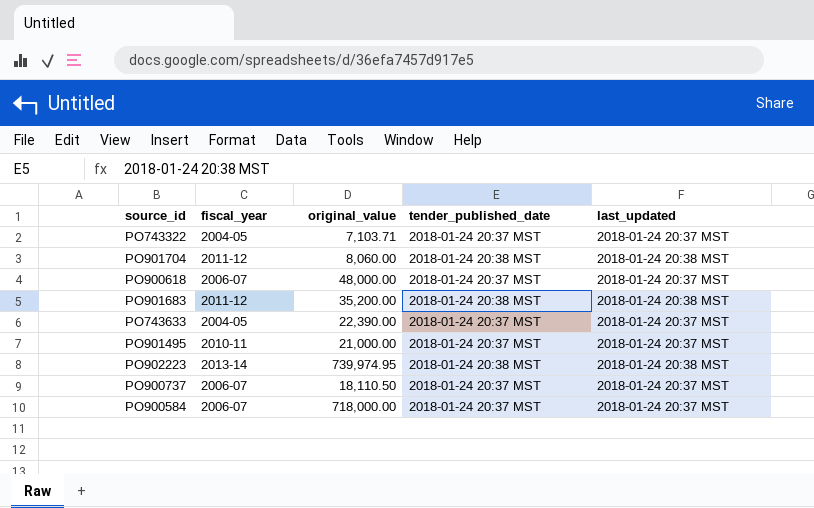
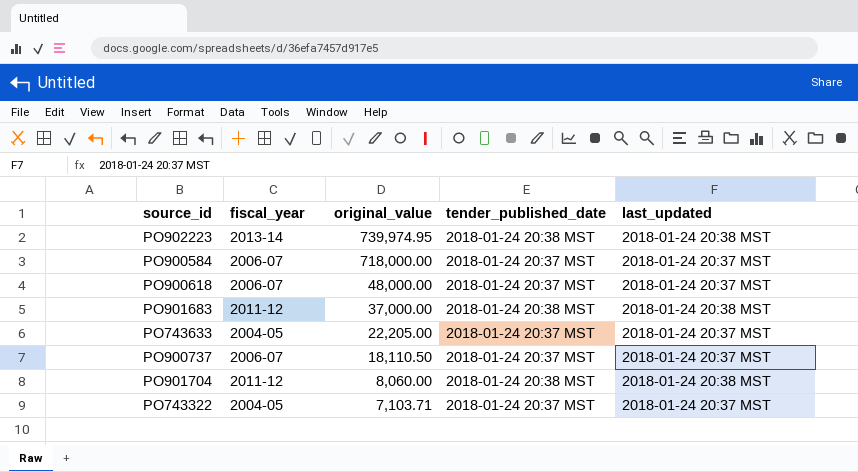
row order: none -> original_value descending
row PO901495: 2010-11 | 21,000.00 | 2018-01-24 20:37 MST | 2018-01-24 20:37 MST -> none
PO901683 | original_value: 35,200.00 -> 37,000.00
PO743633 | original_value: 22,390.00 -> 22,205.00

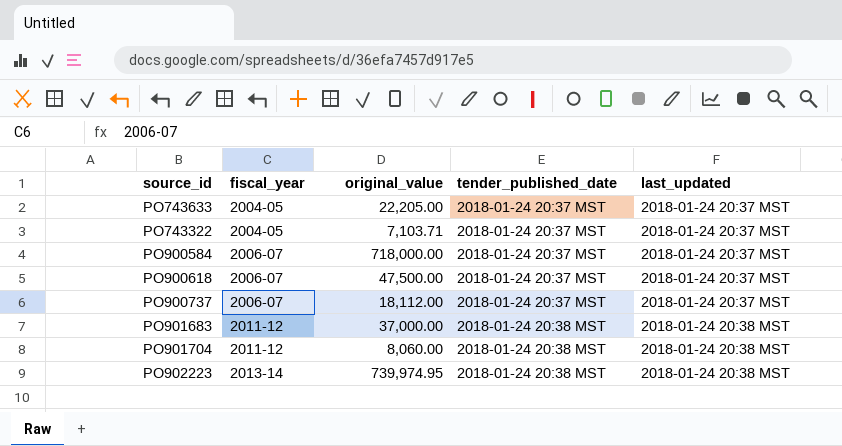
row order: original_value descending -> fiscal_year ascending
PO900618 | original_value: 48,000.00 -> 47,500.00
PO900737 | original_value: 18,110.50 -> 18,112.00

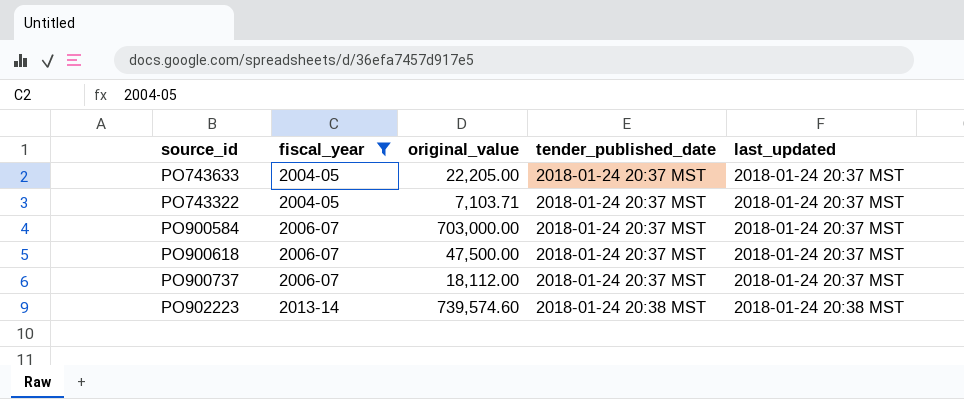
filter: none -> fiscal_year != 2011-12
PO900584 | original_value: 718,000.00 -> 703,000.00
PO902223 | original_value: 739,974.95 -> 739,574.60

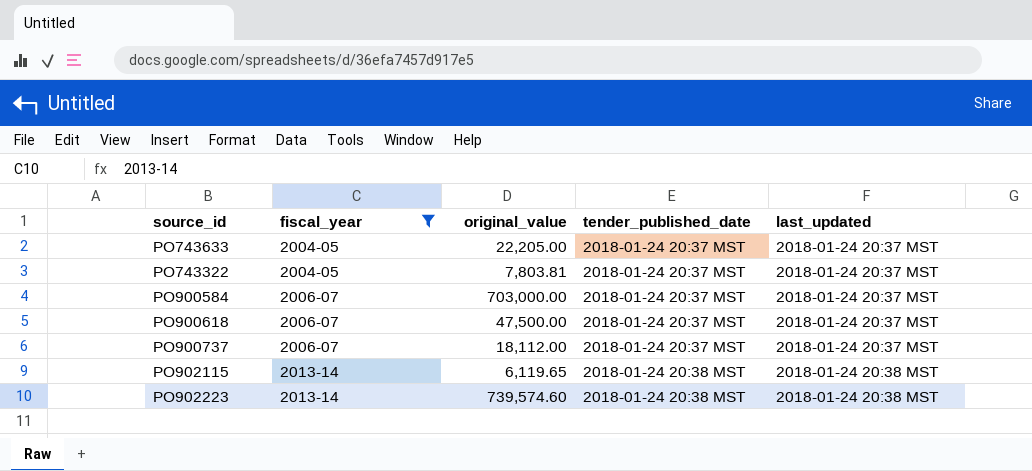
PO743322 | original_value: 7,103.71 -> 7,803.81
row PO902115: none -> 2013-14 | 6,119.65 | 2018-01-24 20:38 MST | 2018-01-24 20:38 MST

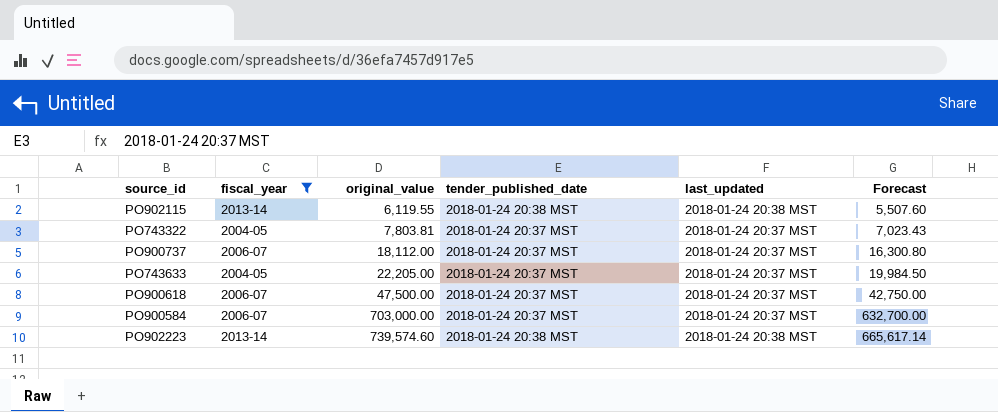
row order: fiscal_year ascending -> original_value ascending
column Forecast | formula: none -> [original_value] * 0.9
PO902115 | original_value: 6,119.65 -> 6,119.55

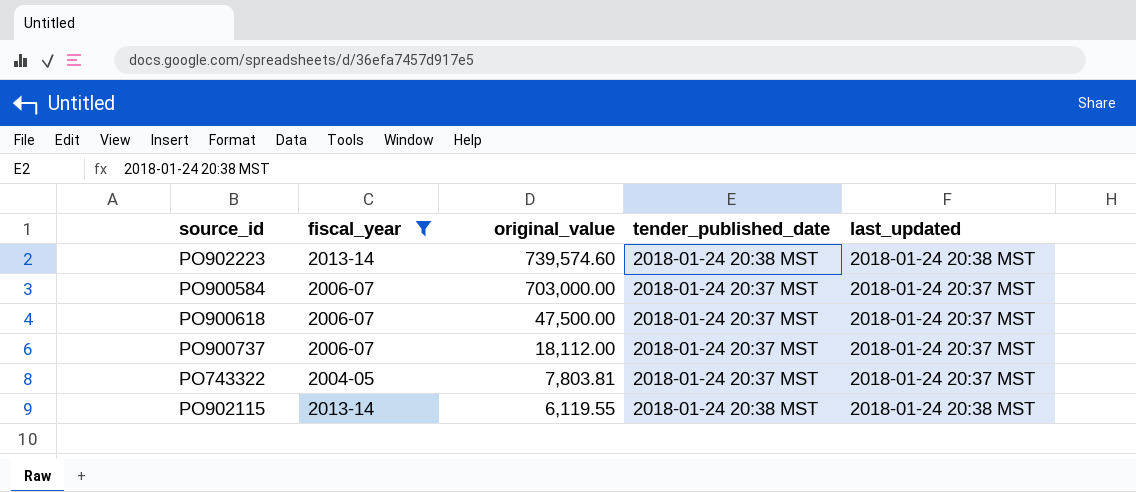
row order: original_value ascending -> original_value descending
column Forecast | formula: [original_value] * 0.9 -> none
row PO743633: 2004-05 | 22,205.00 | 2018-01-24 20:37 MST | 2018-01-24 20:37 MST | 19,984.50 -> none

